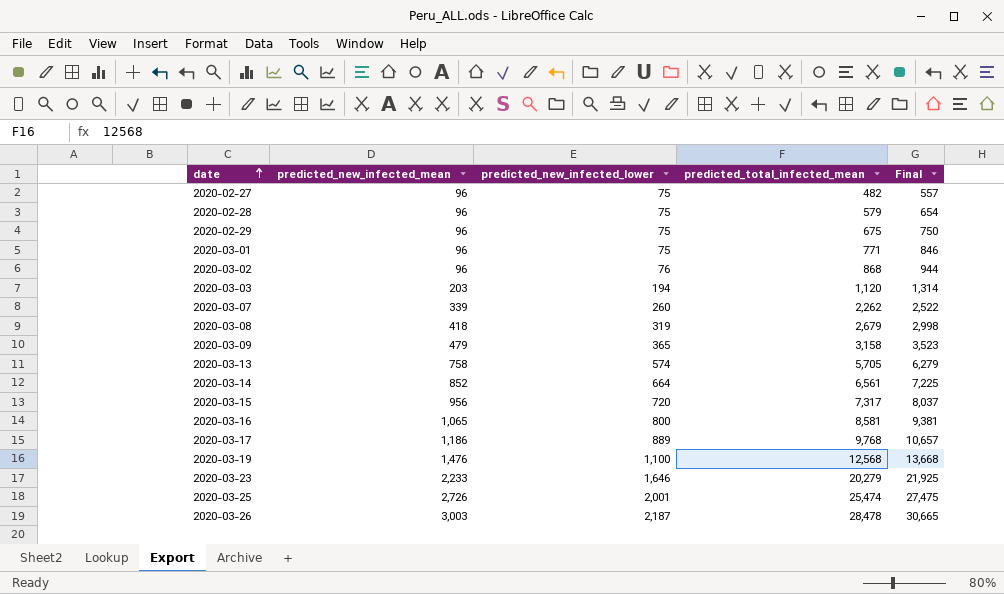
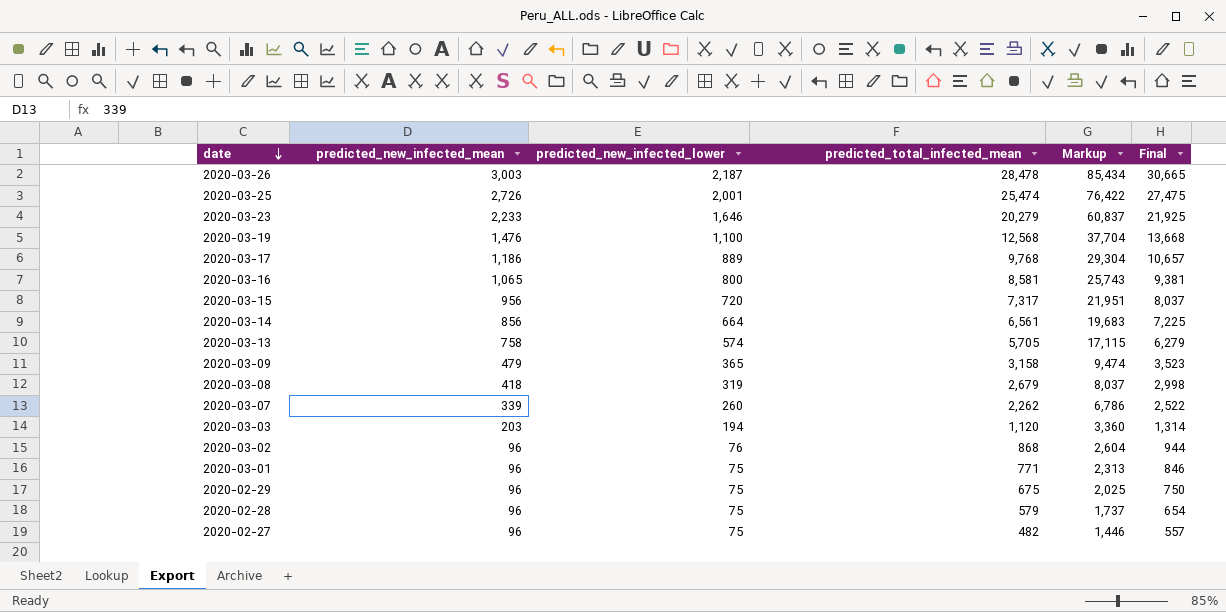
row order: date ascending -> date descending
column Markup | formula: none -> [predicted_total_infected_mean] * 3
2020-03-14 | predicted_new_infected_mean: 852 -> 856

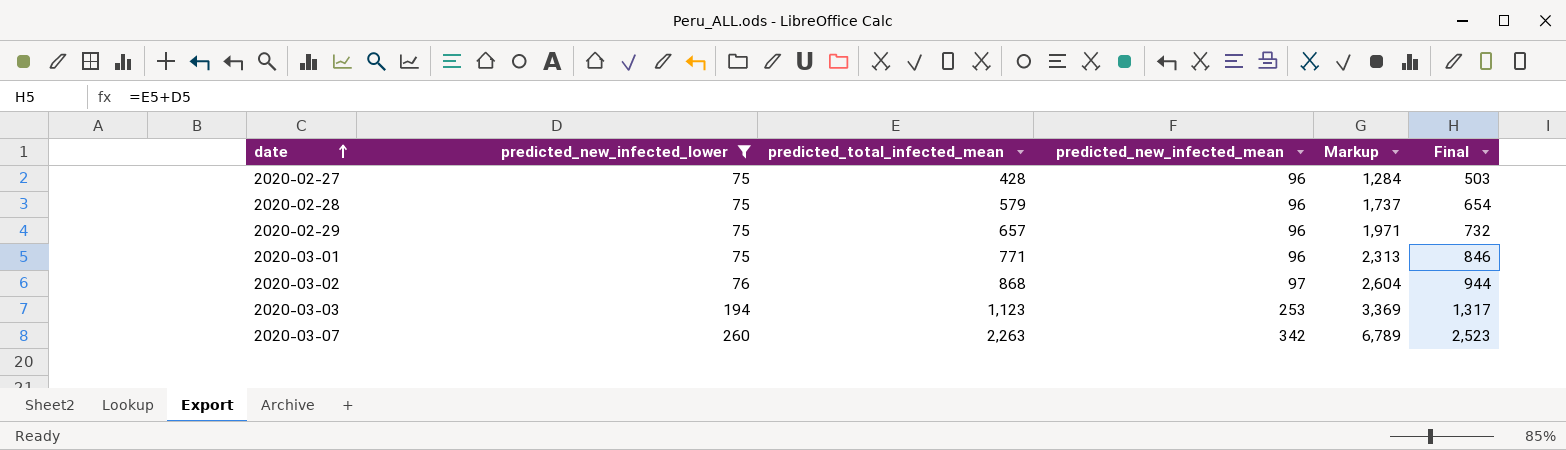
filter: none -> predicted_new_infected_lower <= 260
row order: date descending -> date ascending
column predicted_new_infected_mean | position: 2 -> 4
2020-02-27 | predicted_total_infected_mean: 482 -> 428
2020-02-27 | Markup: 1,446 -> 1,284
2020-02-27 | Final: 557 -> 503
2020-02-29 | predicted_total_infected_mean: 675 -> 657
2020-02-29 | Markup: 2,025 -> 1,971
2020-02-29 | Final: 750 -> 732
2020-03-02 | predicted_new_infected_mean: 96 -> 97
2020-03-03 | predicted_total_infected_mean: 1,120 -> 1,123
2020-03-03 | predicted_new_infected_mean: 203 -> 253
2020-03-03 | Markup: 3,360 -> 3,369
2020-03-03 | Final: 1,314 -> 1,317
2020-03-07 | predicted_total_infected_mean: 2,262 -> 2,263
2020-03-07 | predicted_new_infected_mean: 339 -> 342
2020-03-07 | Markup: 6,786 -> 6,789
2020-03-07 | Final: 2,522 -> 2,523

